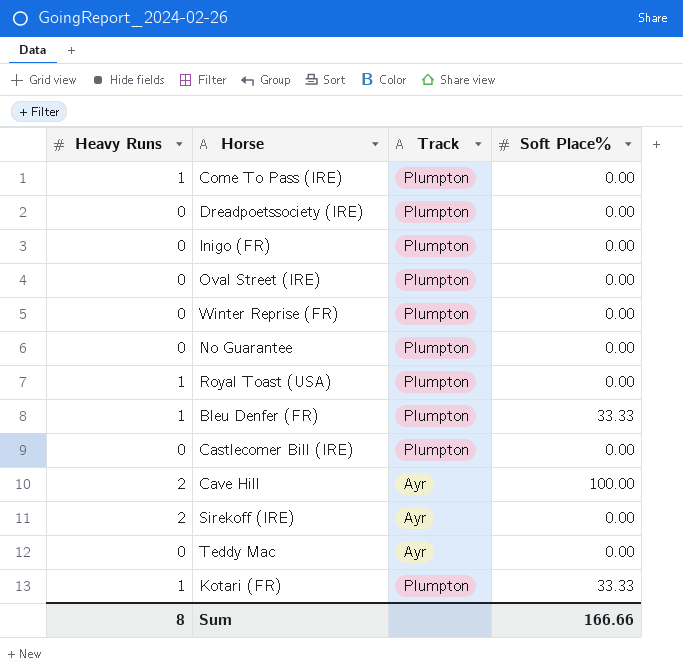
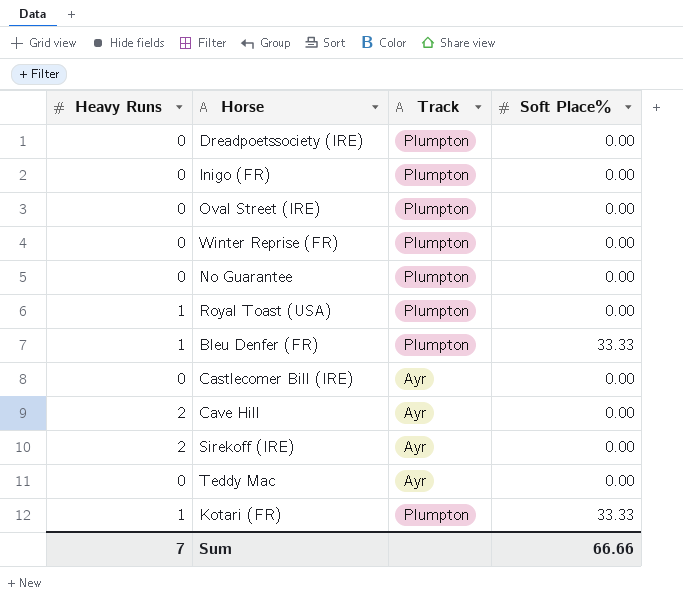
row Come To Pass (IRE): 1 | Plumpton | 0.00 -> none
Castlecomer Bill (IRE) | Track: Plumpton -> Ayr
Cave Hill | Soft Place%: 100.00 -> 0.00
Sum | Heavy Runs: 8 -> 7
Sum | Soft Place%: 166.66 -> 66.66

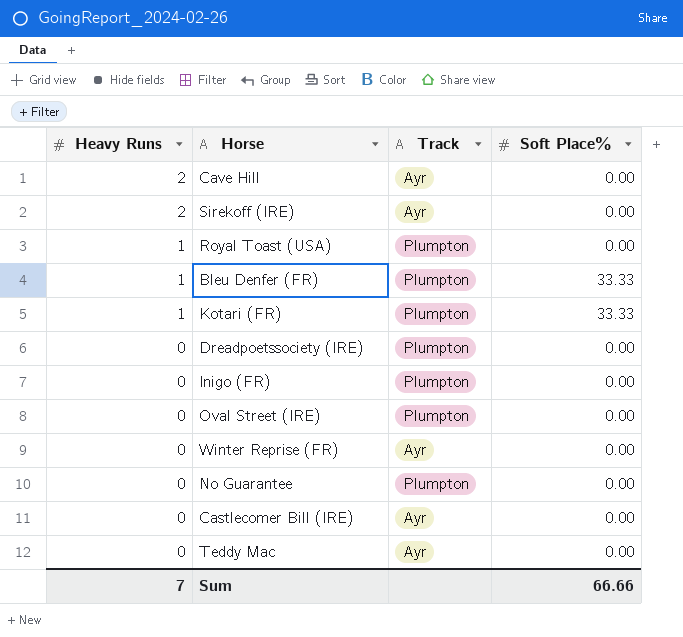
row order: none -> Heavy Runs descending
Winter Reprise (FR) | Track: Plumpton -> Ayr

